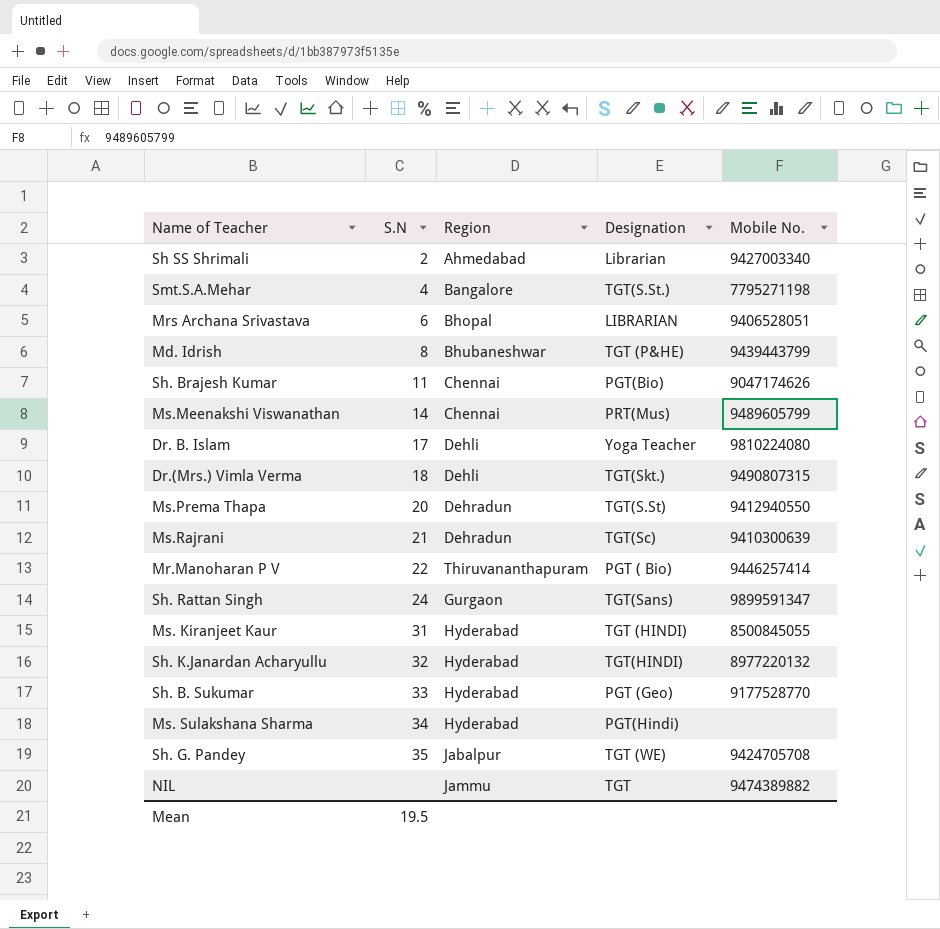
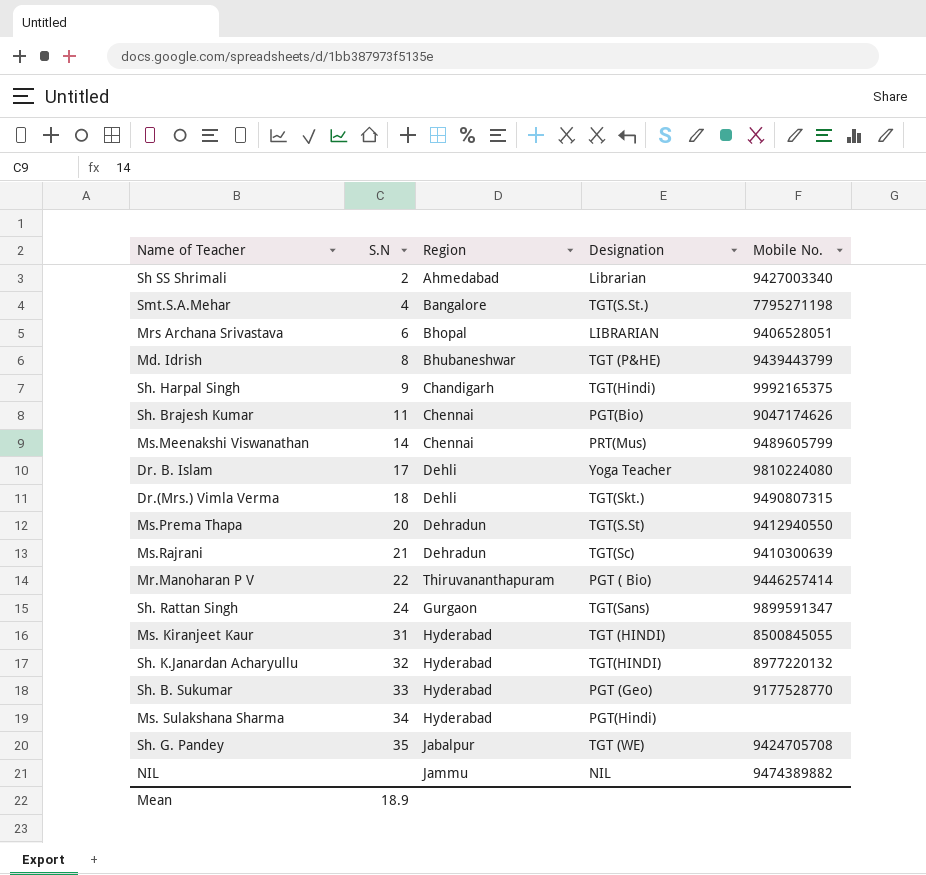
row Sh. Harpal Singh: none -> 9 | Chandigarh | TGT(Hindi) | 9992165375
NIL | Designation: TGT -> NIL
Mean | S.N: 19.5 -> 18.9

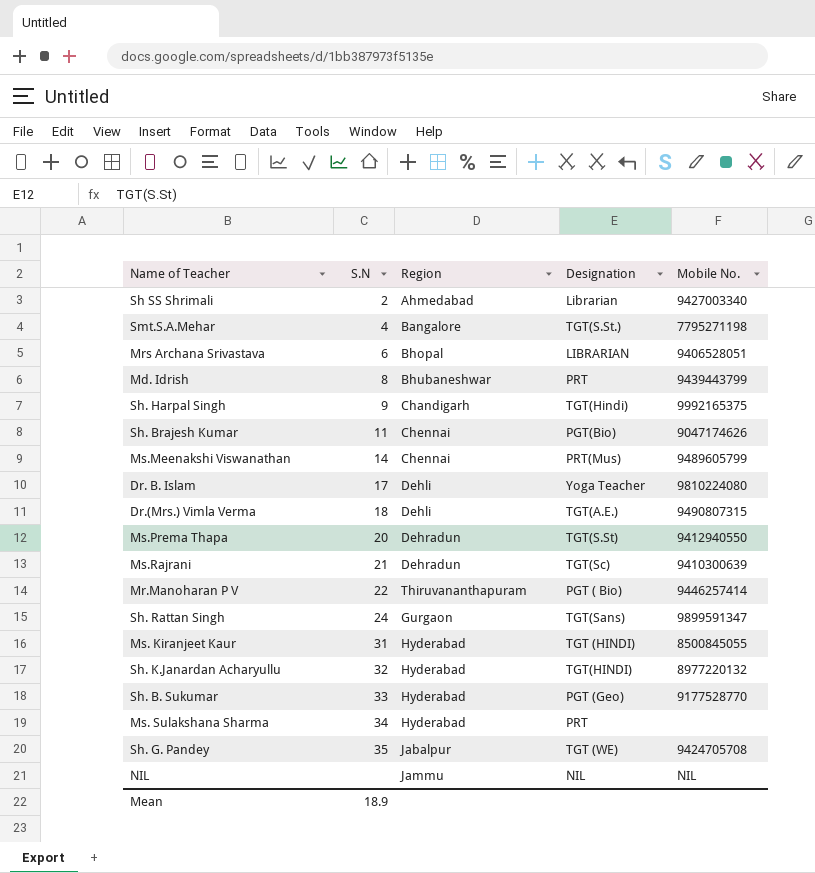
Md. Idrish | Designation: TGT (P&HE) -> PRT
Dr.(Mrs.) Vimla Verma | Designation: TGT(Skt.) -> TGT(A.E.)
Ms. Sulakshana Sharma | Designation: PGT(Hindi) -> PRT
NIL | Mobile No.: 9474389882 -> NIL

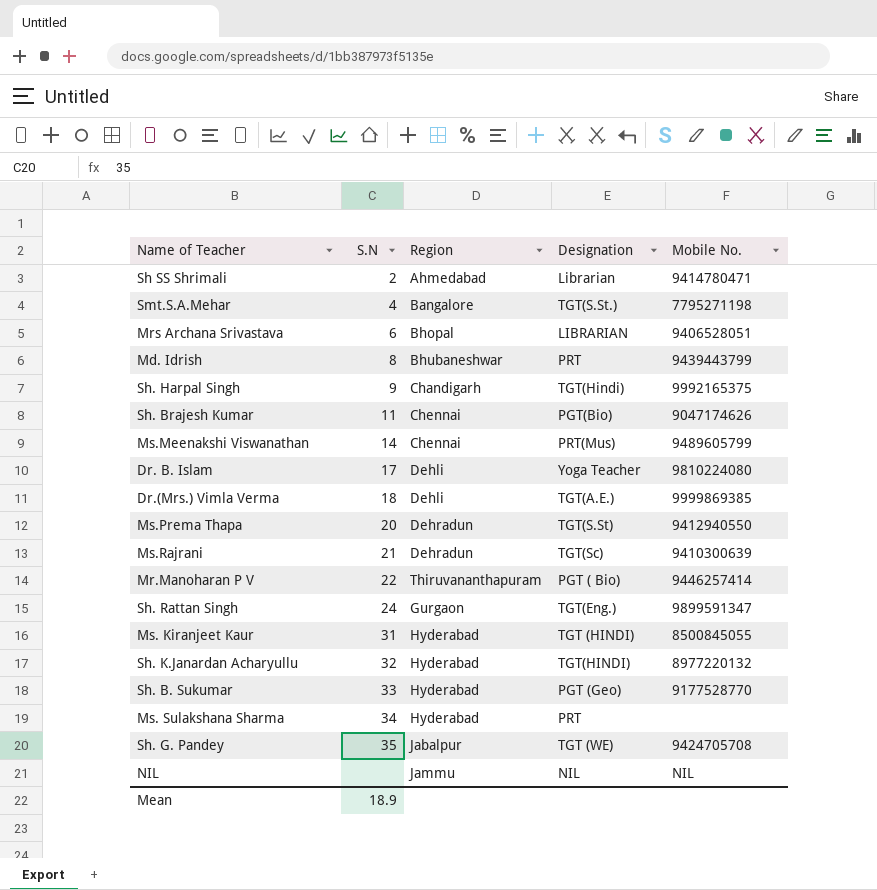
Sh SS Shrimali | Mobile No.: 9427003340 -> 9414780471
Dr.(Mrs.) Vimla Verma | Mobile No.: 9490807315 -> 9999869385
Sh. Rattan Singh | Designation: TGT(Sans) -> TGT(Eng.)

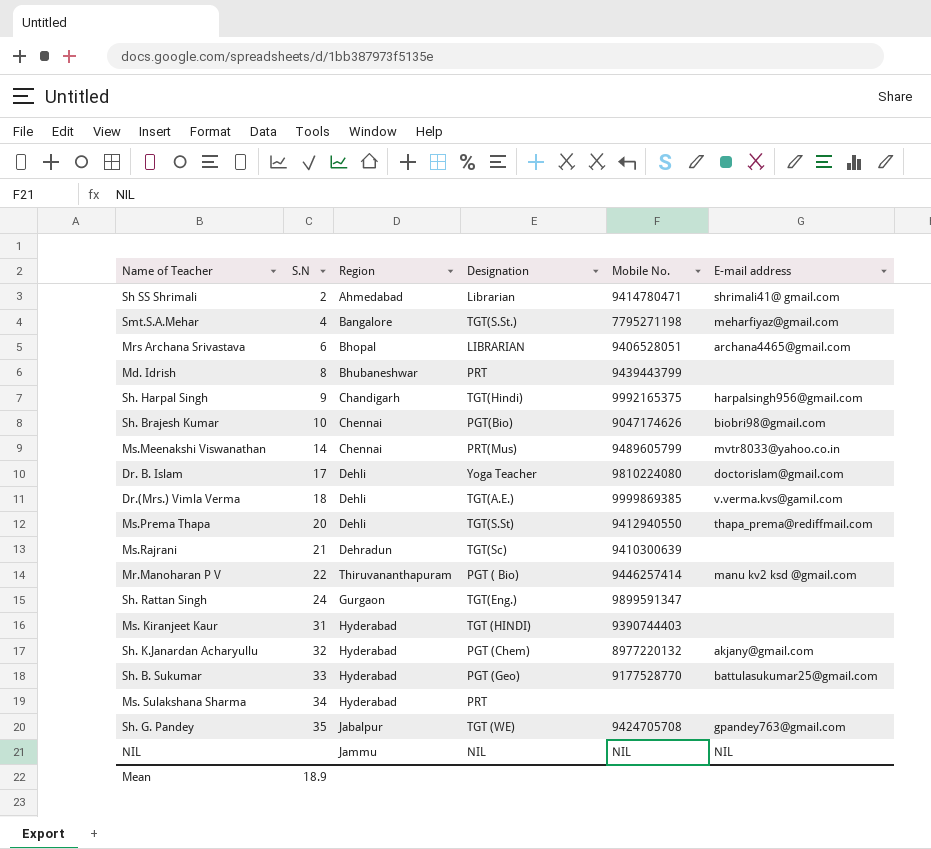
column E-mail address | position: none -> 6
Sh. Brajesh Kumar | S.N: 11 -> 10
Ms.Prema Thapa | Region: Dehradun -> Dehli
Ms. Kiranjeet Kaur | Mobile No.: 8500845055 -> 9390744403
Sh. K.Janardan Acharyullu | Designation: TGT(HINDI) -> PGT (Chem)

